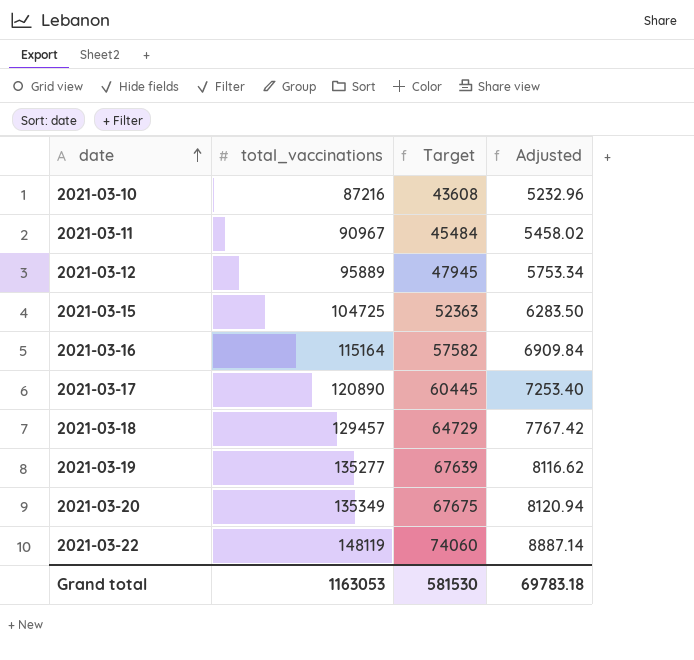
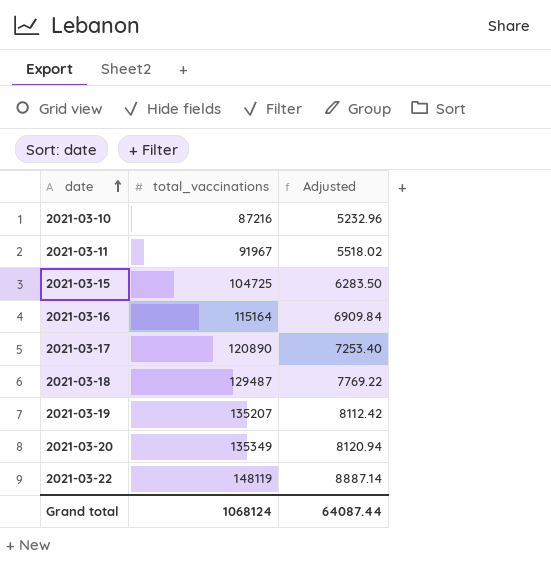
column Target | formula: [total_vaccinations] * 0.5 -> none
row 2021-03-12: 95889 | 47945 | 5753.34 -> none
2021-03-11 | total_vaccinations: 90967 -> 91967
2021-03-11 | Adjusted: 5458.02 -> 5518.02
2021-03-18 | total_vaccinations: 129457 -> 129487
2021-03-18 | Adjusted: 7767.42 -> 7769.22
2021-03-19 | total_vaccinations: 135277 -> 135207
2021-03-19 | Adjusted: 8116.62 -> 8112.42
Grand total | total_vaccinations: 1163053 -> 1068124
Grand total | Adjusted: 69783.18 -> 64087.44

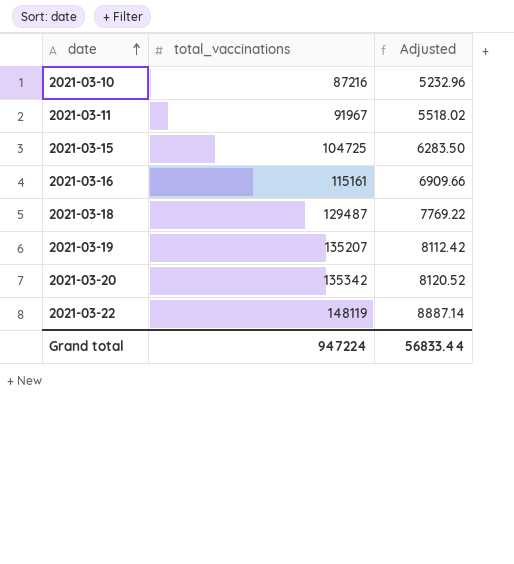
row 2021-03-17: 120890 | 7253.40 -> none
2021-03-16 | total_vaccinations: 115164 -> 115161
2021-03-16 | Adjusted: 6909.84 -> 6909.66
2021-03-20 | total_vaccinations: 135349 -> 135342
2021-03-20 | Adjusted: 8120.94 -> 8120.52
Grand total | total_vaccinations: 1068124 -> 947224
Grand total | Adjusted: 64087.44 -> 56833.44

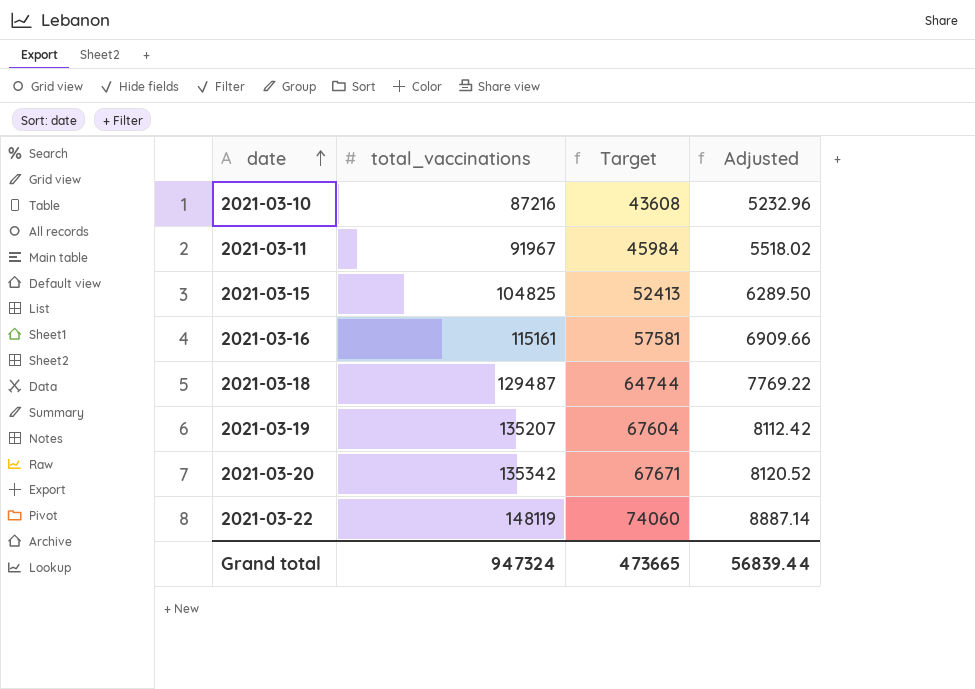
column Target | formula: none -> [total_vaccinations] * 0.5
2021-03-15 | total_vaccinations: 104725 -> 104825
2021-03-15 | Adjusted: 6283.50 -> 6289.50
Grand total | total_vaccinations: 947224 -> 947324
Grand total | Adjusted: 56833.44 -> 56839.44

